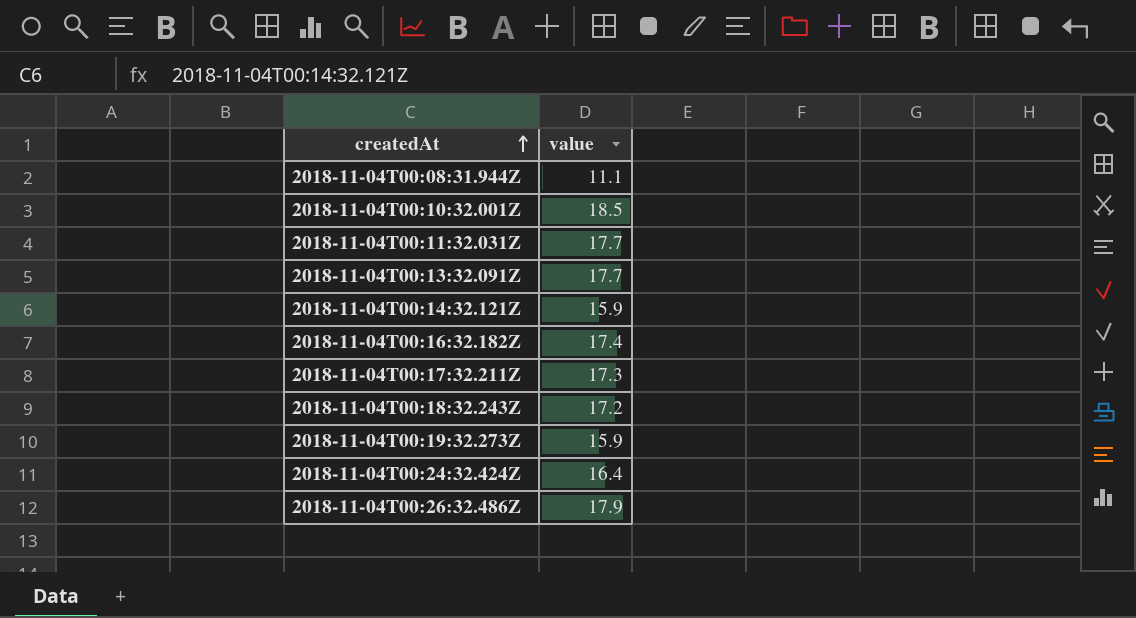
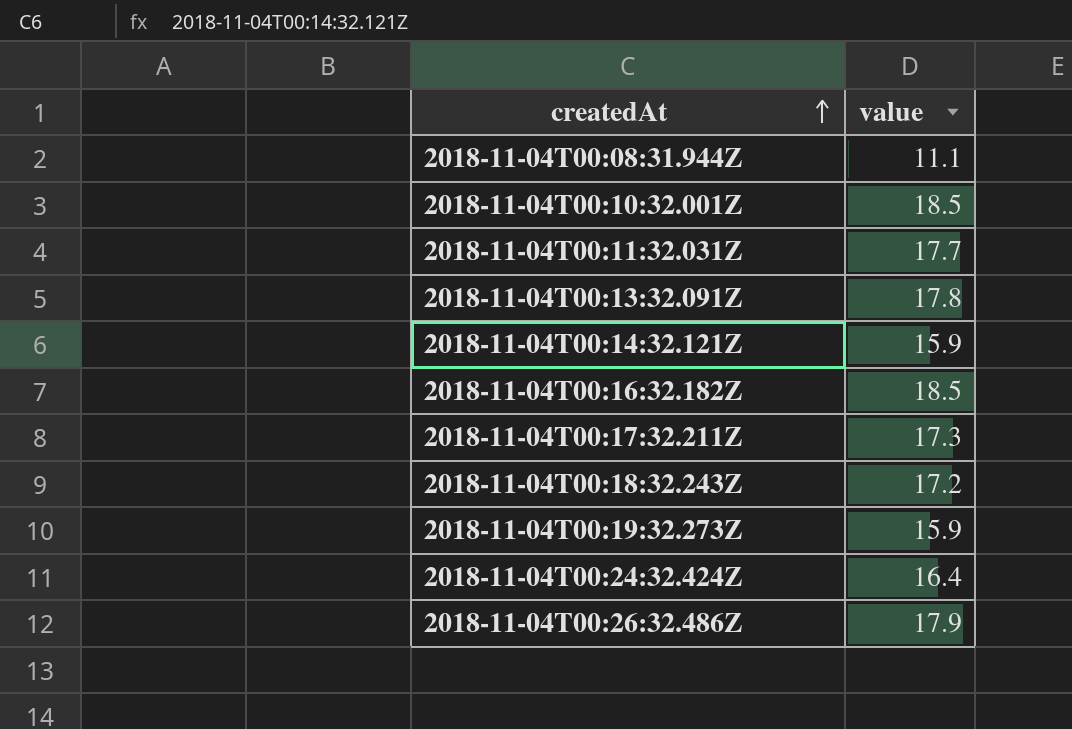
2018-11-04T00:13:32.091Z | value: 17.7 -> 17.8
2018-11-04T00:16:32.182Z | value: 17.4 -> 18.5

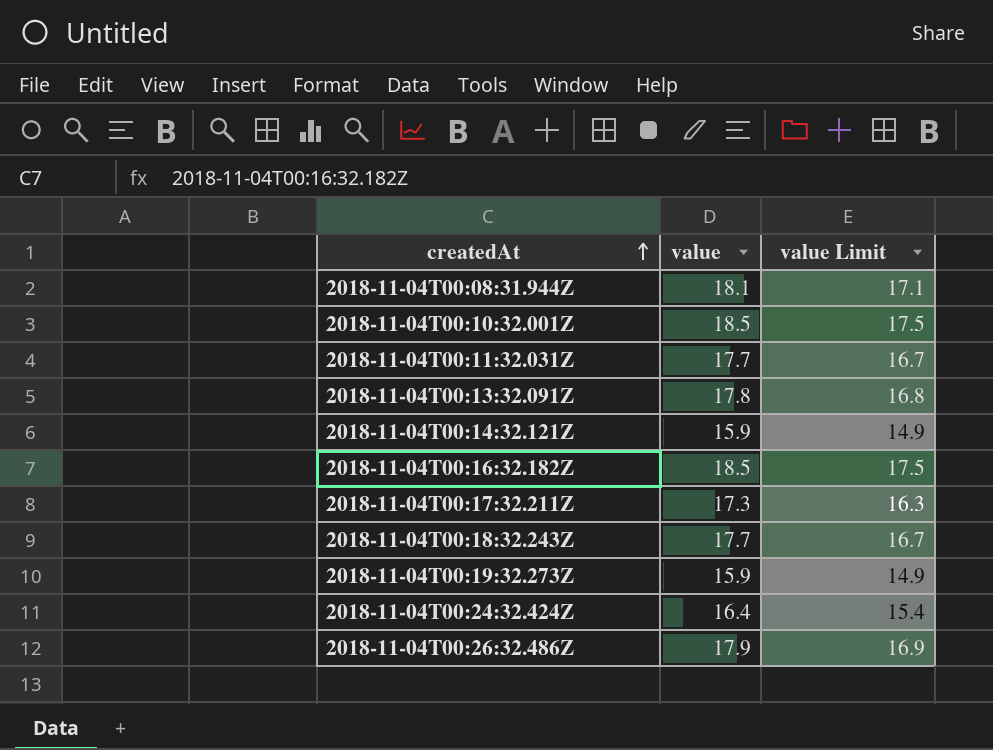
column value Limit | formula: none -> [value] - 1
2018-11-04T00:08:31.944Z | value: 11.1 -> 18.1
2018-11-04T00:18:32.243Z | value: 17.2 -> 17.7

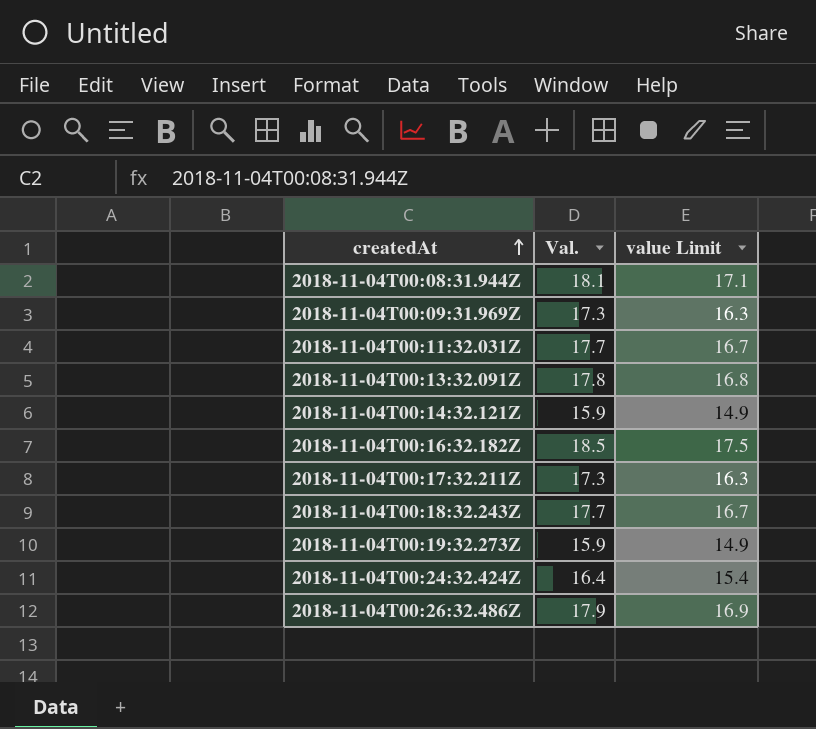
column name: value -> Val.
row 2018-11-04T00:10:32.001Z: 18.5 | 17.5 -> none
row 2018-11-04T00:09:31.969Z: none -> 17.3 | 16.3

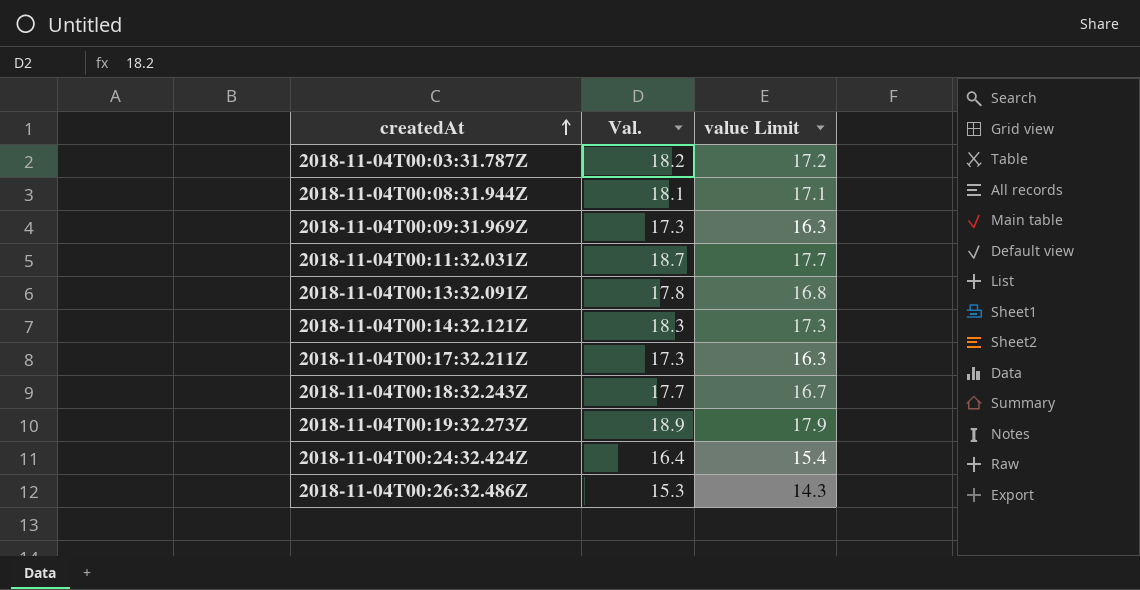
row 2018-11-04T00:16:32.182Z: 18.5 | 17.5 -> none
row 2018-11-04T00:03:31.787Z: none -> 18.2 | 17.2
2018-11-04T00:11:32.031Z | Val.: 17.7 -> 18.7
2018-11-04T00:11:32.031Z | value Limit: 16.7 -> 17.7
2018-11-04T00:14:32.121Z | Val.: 15.9 -> 18.3
2018-11-04T00:14:32.121Z | value Limit: 14.9 -> 17.3
2018-11-04T00:19:32.273Z | Val.: 15.9 -> 18.9
2018-11-04T00:19:32.273Z | value Limit: 14.9 -> 17.9
2018-11-04T00:26:32.486Z | Val.: 17.9 -> 15.3
2018-11-04T00:26:32.486Z | value Limit: 16.9 -> 14.3

